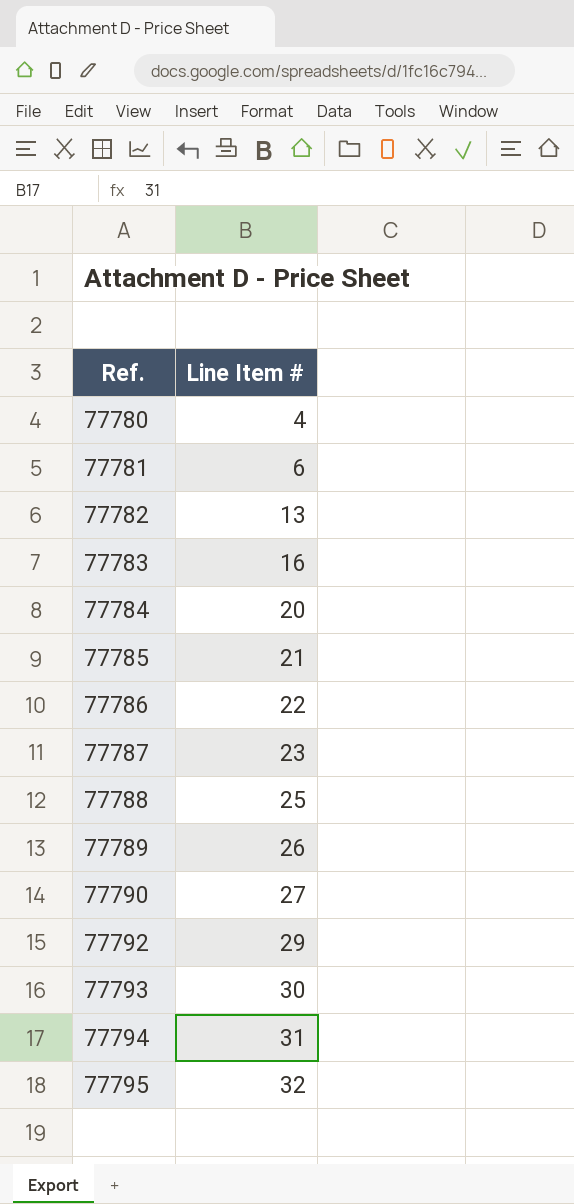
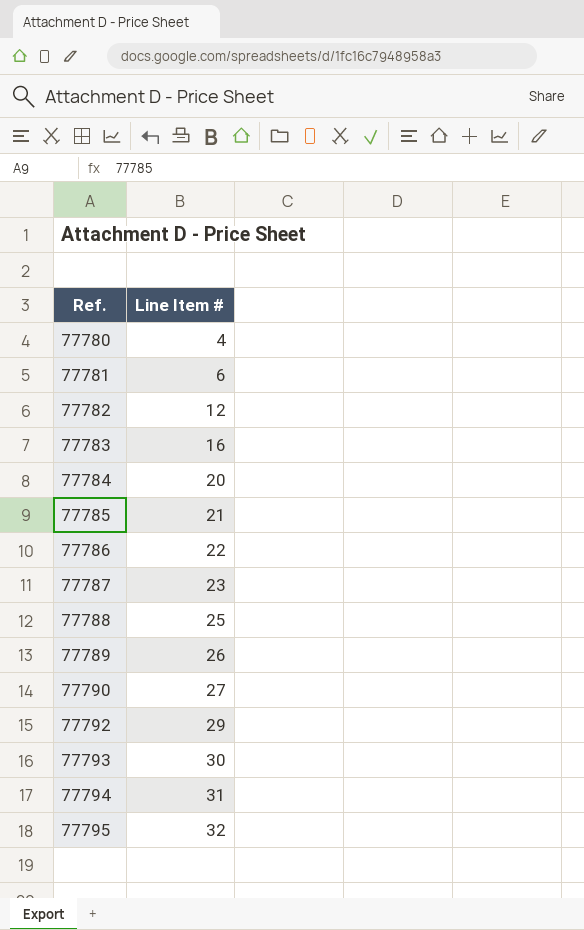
77782 | Line Item #: 13 -> 12

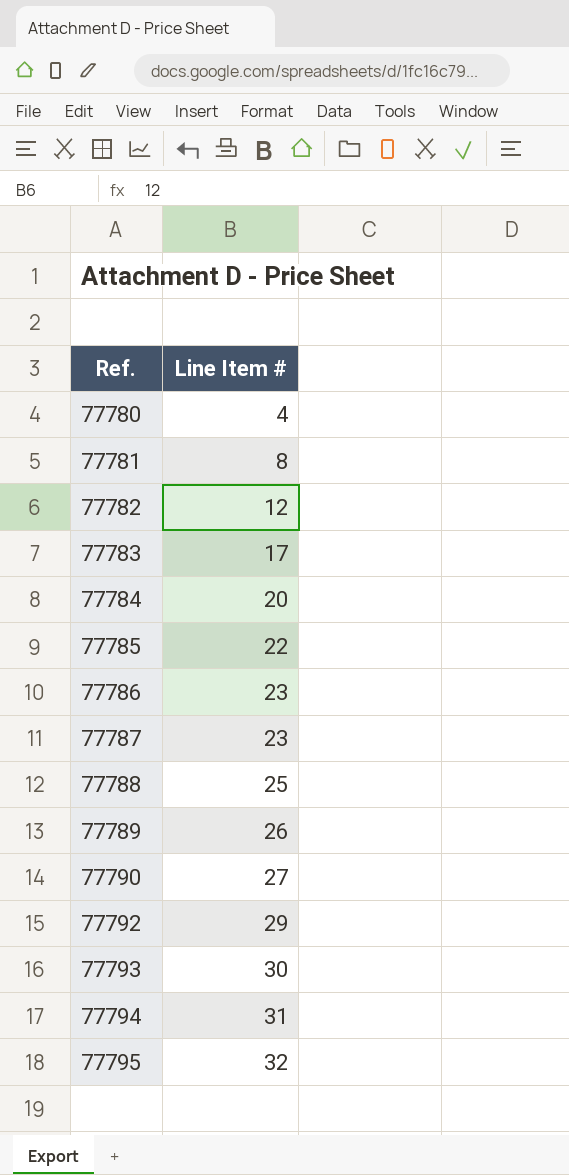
77781 | Line Item #: 6 -> 8
77783 | Line Item #: 16 -> 17
77785 | Line Item #: 21 -> 22
77786 | Line Item #: 22 -> 23

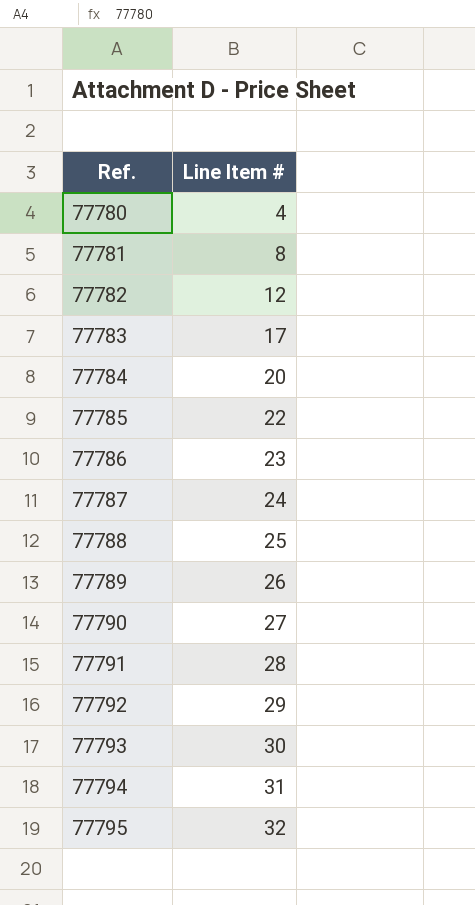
77787 | Line Item #: 23 -> 24
row 77791: none -> 28

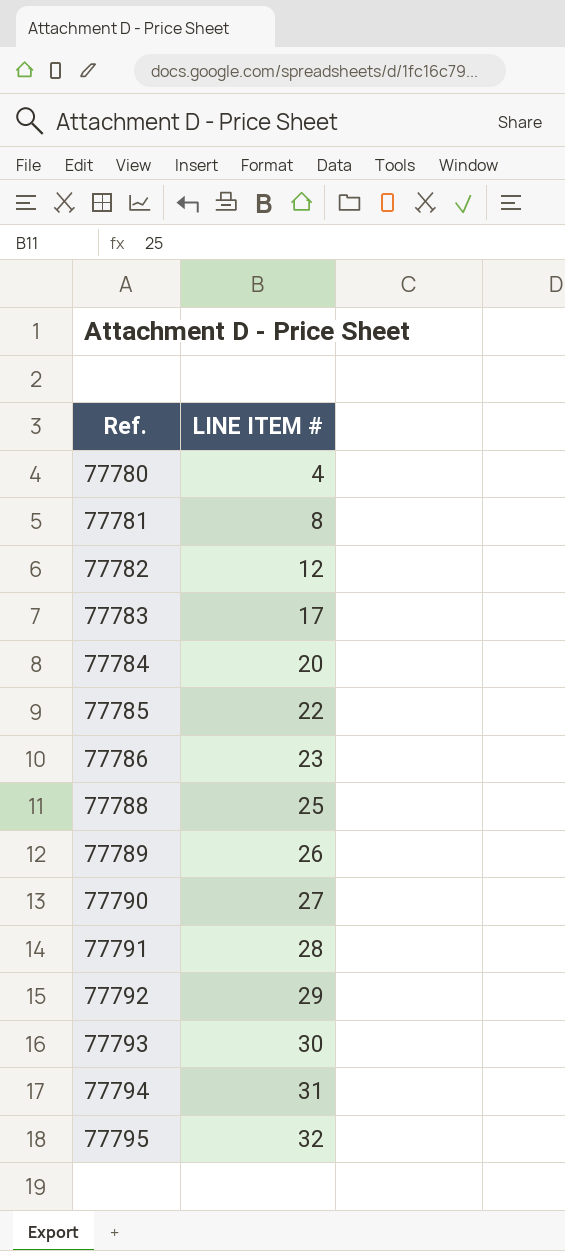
column name: Line Item # -> LINE ITEM #
row 77787: 24 -> none

